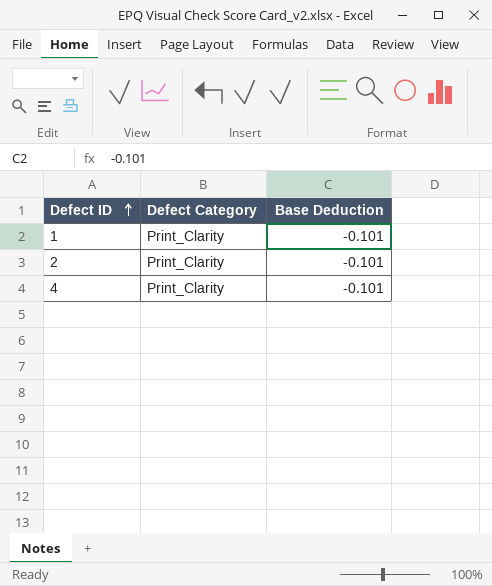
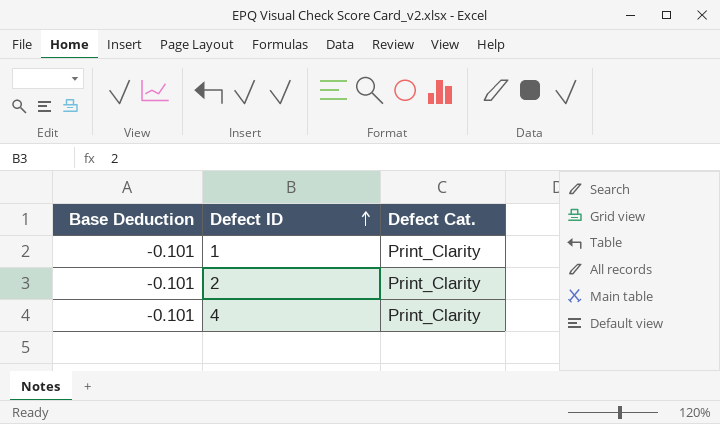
column Base Deduction | position: 3 -> 1
column name: Defect Category -> Defect Cat.

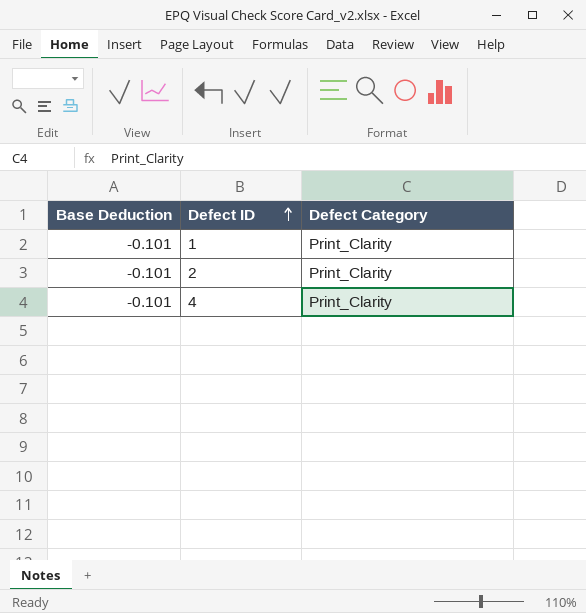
column name: Defect Cat. -> Defect Category

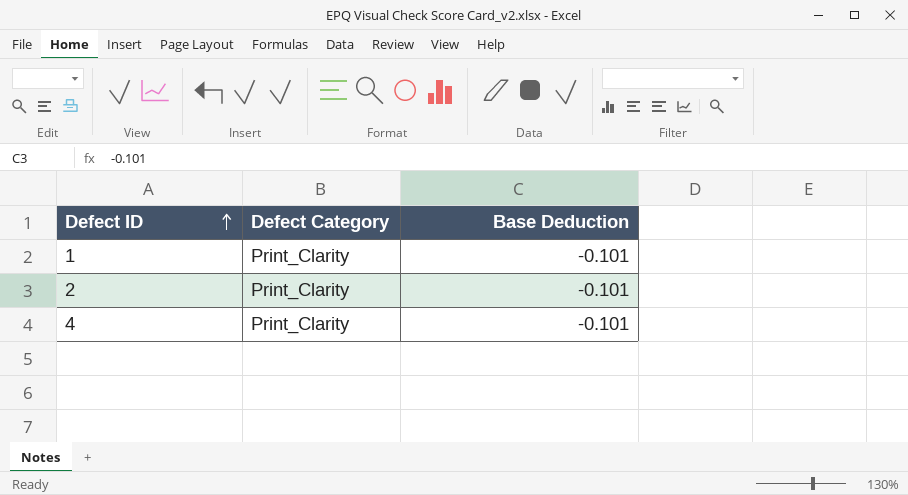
column Base Deduction | position: 1 -> 3

